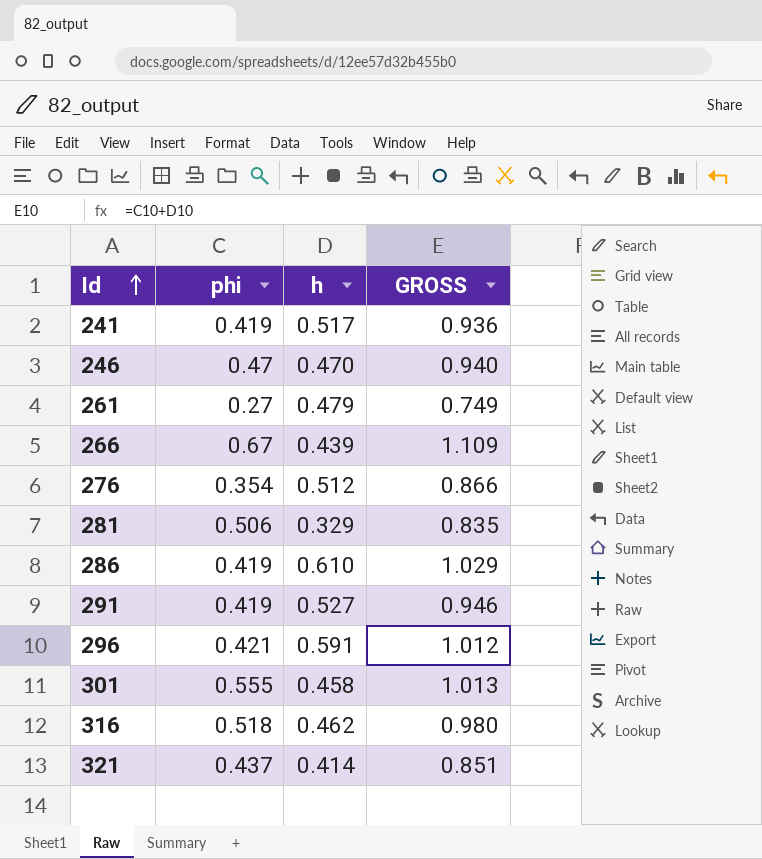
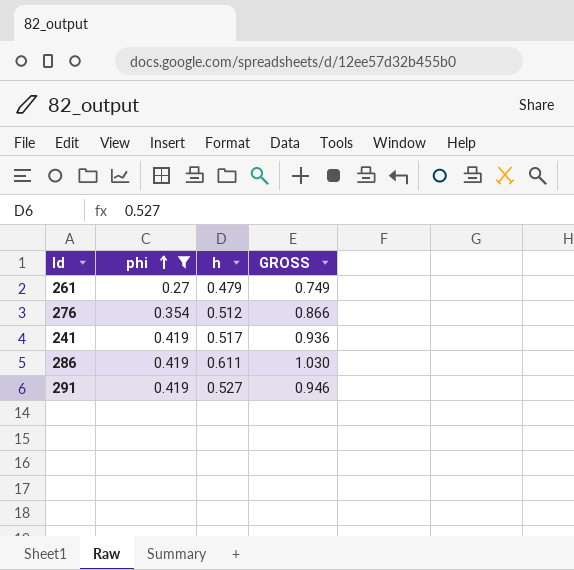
filter: none -> phi <= 0.419
row order: Id ascending -> phi ascending
286 | h: 0.610 -> 0.611
286 | GROSS: 1.029 -> 1.030

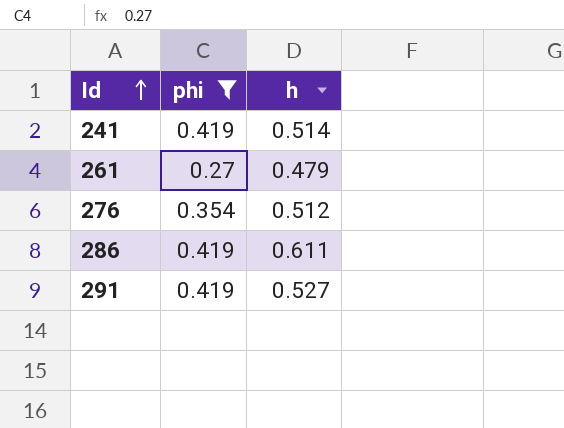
row order: phi ascending -> Id ascending
column GROSS | formula: [phi] + [h] -> none
241 | h: 0.517 -> 0.514

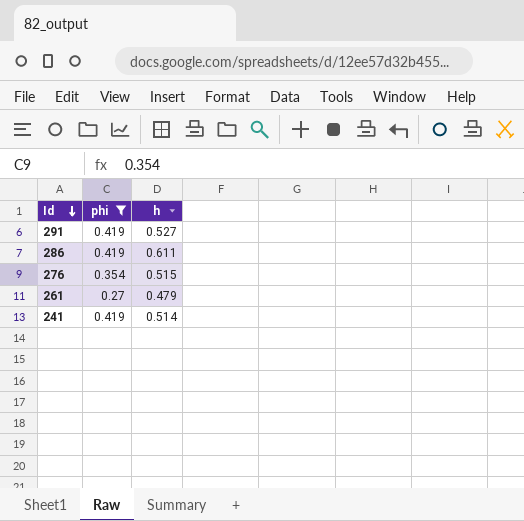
row order: Id ascending -> Id descending
276 | h: 0.512 -> 0.515

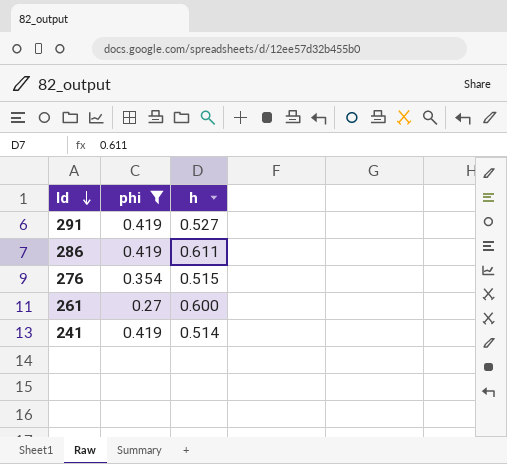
261 | h: 0.479 -> 0.600

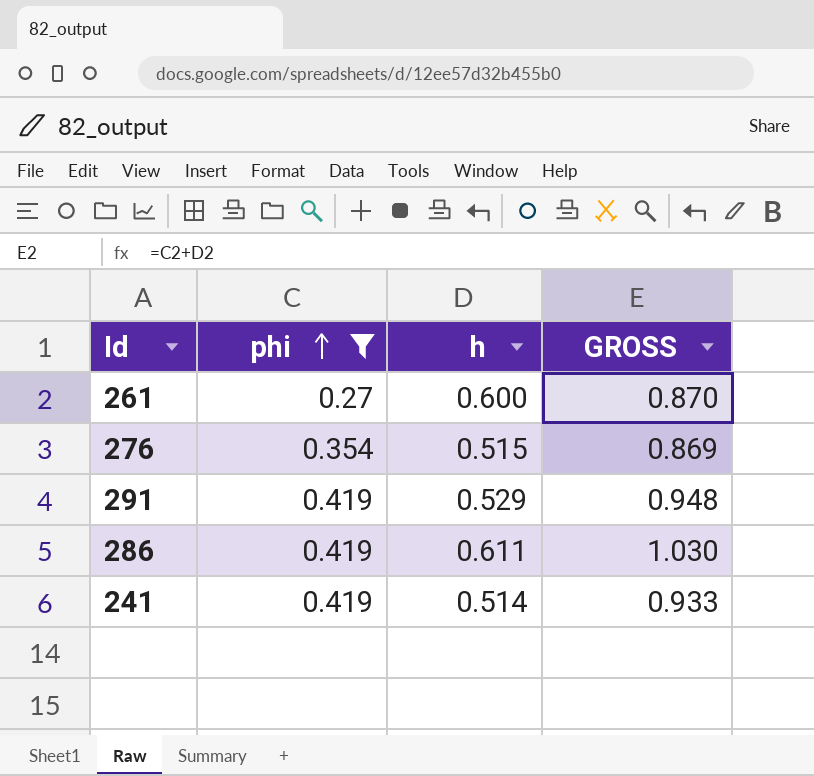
row order: Id descending -> phi ascending
column GROSS | formula: none -> [phi] + [h]
291 | h: 0.527 -> 0.529

